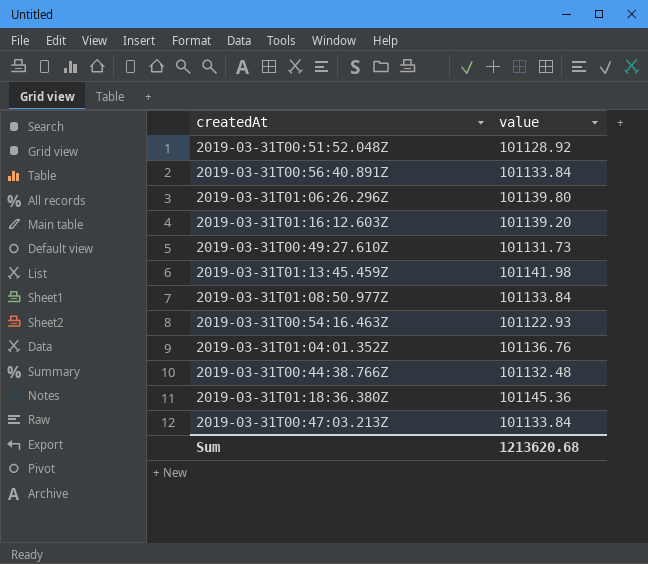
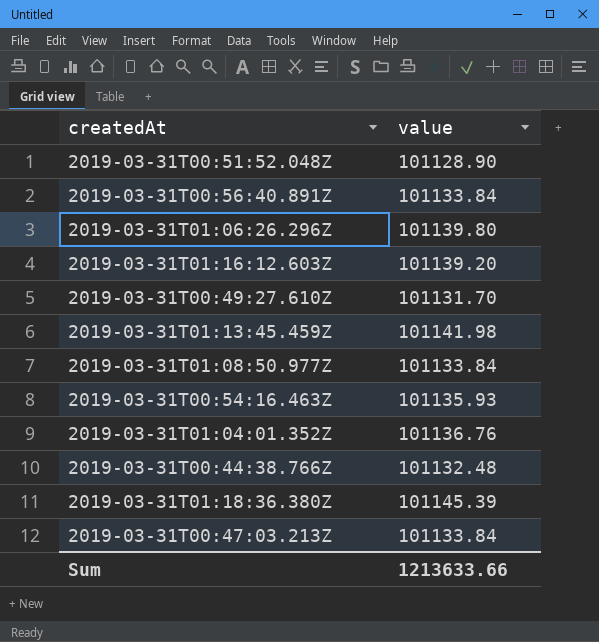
2019-03-31T00:51:52.048Z | value: 101128.92 -> 101128.90
2019-03-31T00:49:27.610Z | value: 101131.73 -> 101131.70
2019-03-31T00:54:16.463Z | value: 101122.93 -> 101135.93
2019-03-31T01:18:36.380Z | value: 101145.36 -> 101145.39
Sum | value: 1213620.68 -> 1213633.66

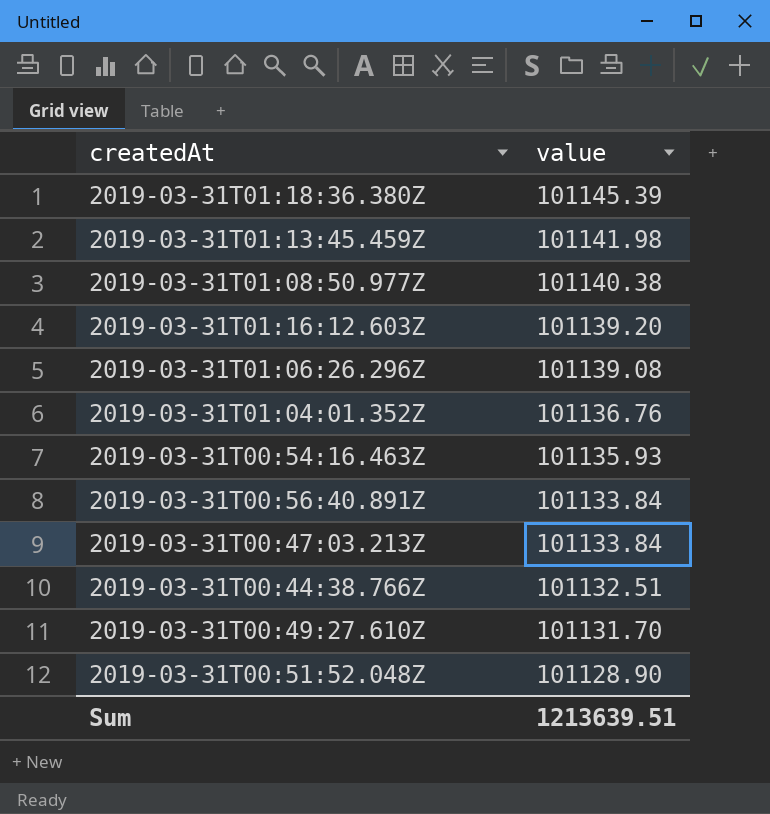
row order: none -> value descending
2019-03-31T01:08:50.977Z | value: 101133.84 -> 101140.38
2019-03-31T01:06:26.296Z | value: 101139.80 -> 101139.08
2019-03-31T00:44:38.766Z | value: 101132.48 -> 101132.51
Sum | value: 1213633.66 -> 1213639.51

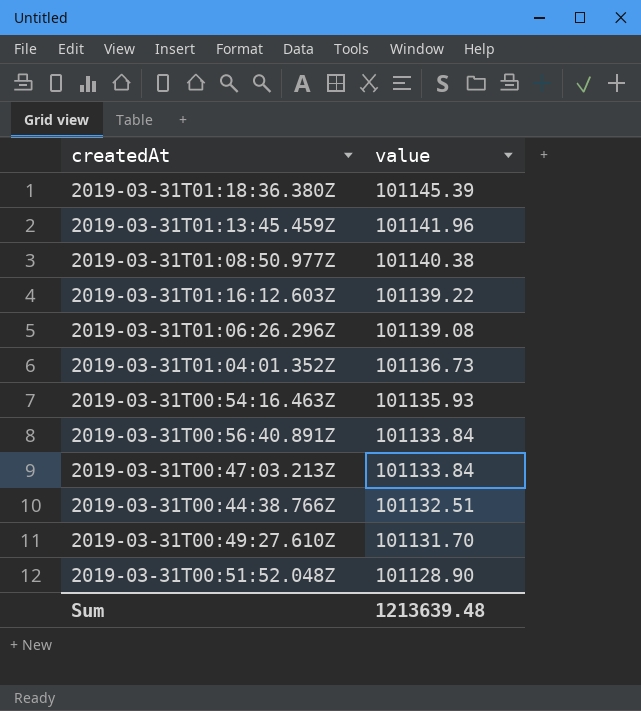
2019-03-31T01:13:45.459Z | value: 101141.98 -> 101141.96
2019-03-31T01:16:12.603Z | value: 101139.20 -> 101139.22
2019-03-31T01:04:01.352Z | value: 101136.76 -> 101136.73
Sum | value: 1213639.51 -> 1213639.48

